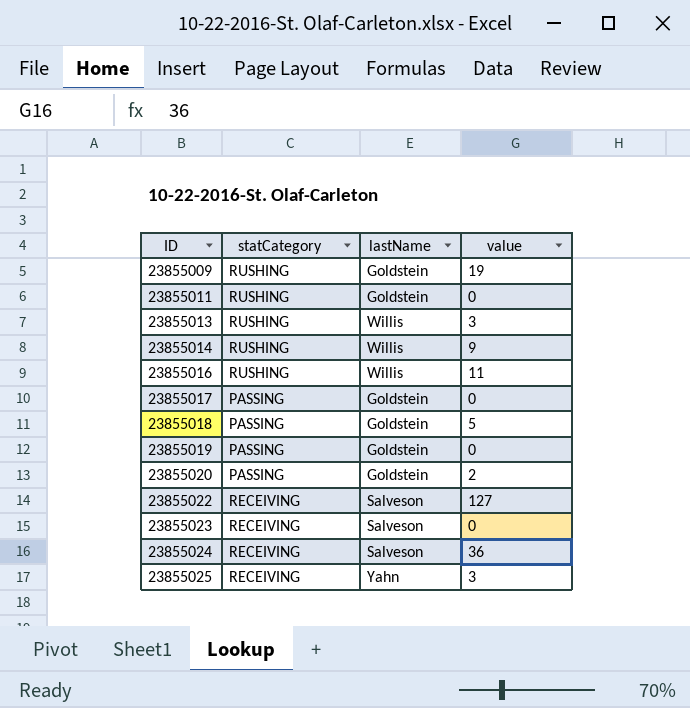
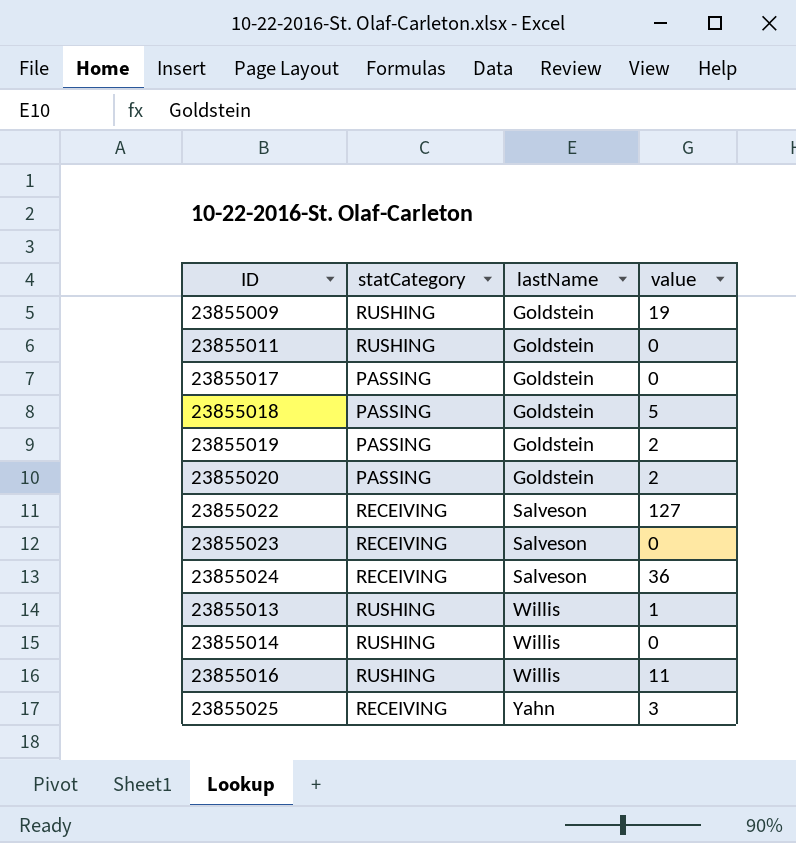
row order: ID ascending -> lastName ascending
23855019 | value: 0 -> 2
23855013 | value: 3 -> 1
23855014 | value: 9 -> 0

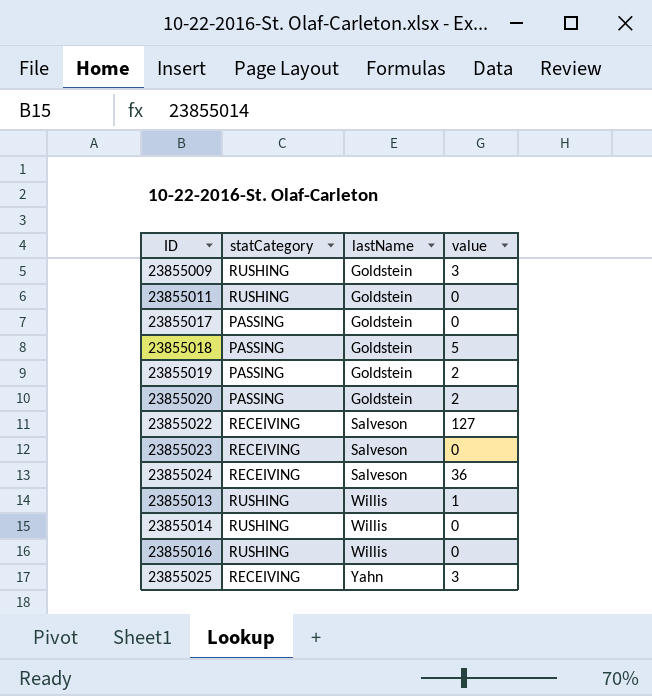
23855009 | value: 19 -> 3
23855016 | value: 11 -> 0

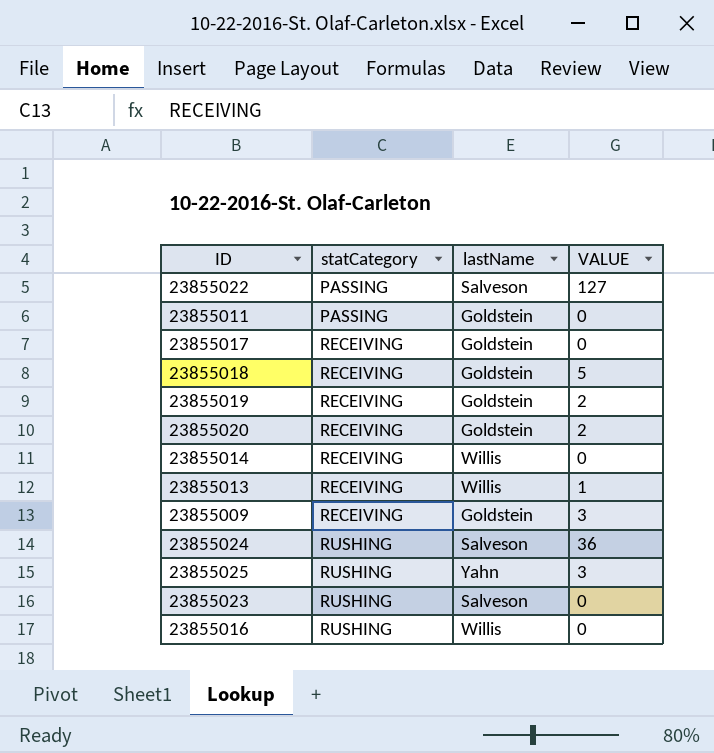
row order: lastName ascending -> statCategory ascending
column name: value -> VALUE
23855022 | statCategory: RECEIVING -> PASSING
23855011 | statCategory: RUSHING -> PASSING
23855017 | statCategory: PASSING -> RECEIVING
23855018 | statCategory: PASSING -> RECEIVING
23855019 | statCategory: PASSING -> RECEIVING
23855020 | statCategory: PASSING -> RECEIVING
23855014 | statCategory: RUSHING -> RECEIVING
23855013 | statCategory: RUSHING -> RECEIVING
23855009 | statCategory: RUSHING -> RECEIVING
23855024 | statCategory: RECEIVING -> RUSHING
23855025 | statCategory: RECEIVING -> RUSHING
23855023 | statCategory: RECEIVING -> RUSHING

